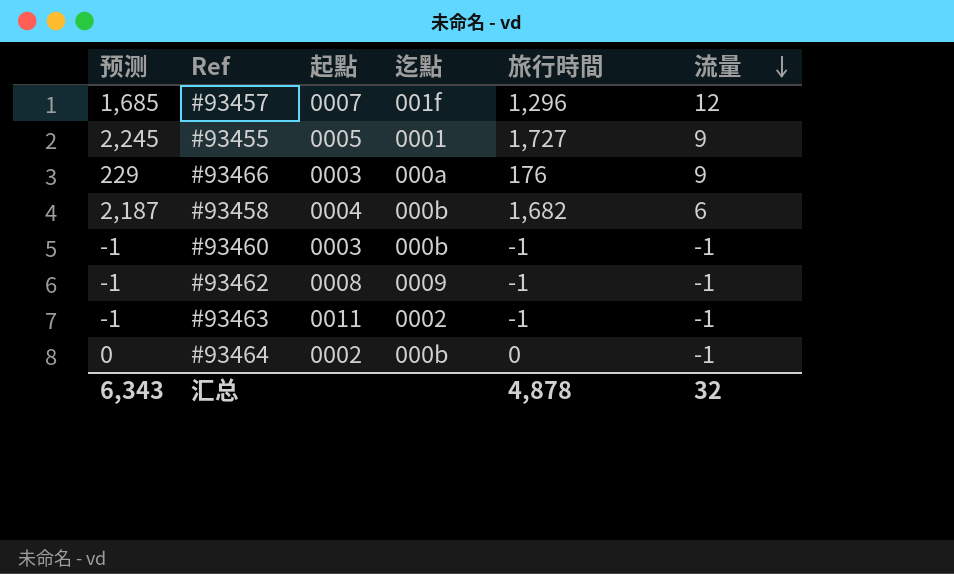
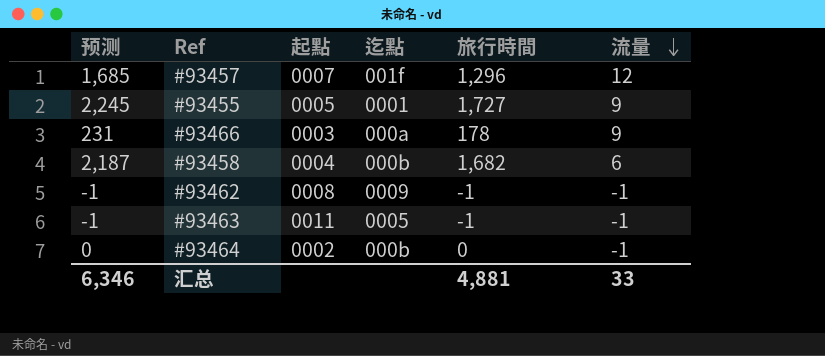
row #93460: -1 | 0003 | 000b | -1 | -1 -> none
#93466 | 预测: 229 -> 231
#93466 | 旅行時間: 176 -> 178
#93463 | 迄點: 0002 -> 0005
汇总 | 预测: 6,343 -> 6,346
汇总 | 旅行時間: 4,878 -> 4,881
汇总 | 流量: 32 -> 33

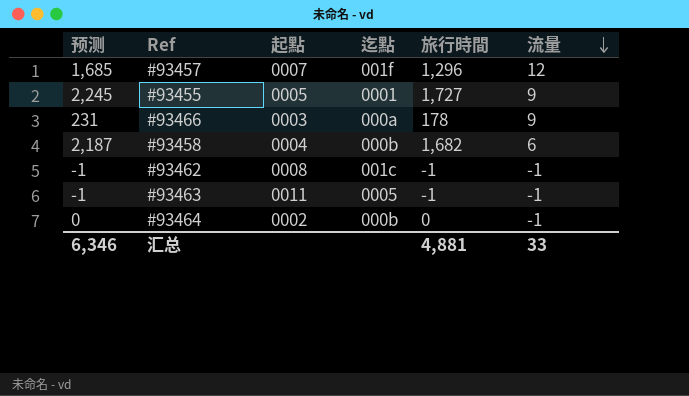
#93462 | 迄點: 0009 -> 001c

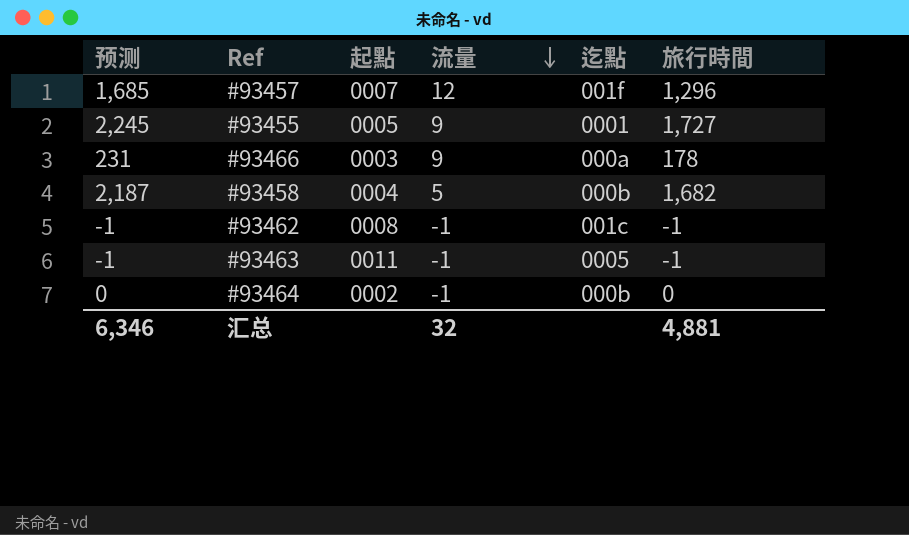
column 流量 | position: 6 -> 4
#93458 | 流量: 6 -> 5
汇总 | 流量: 33 -> 32

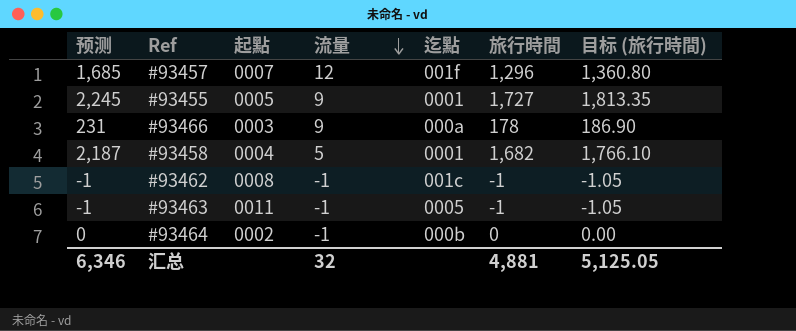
column 目标 (旅行時間) | formula: none -> [旅行時間] * 1.05
#93458 | 迄點: 000b -> 0001

